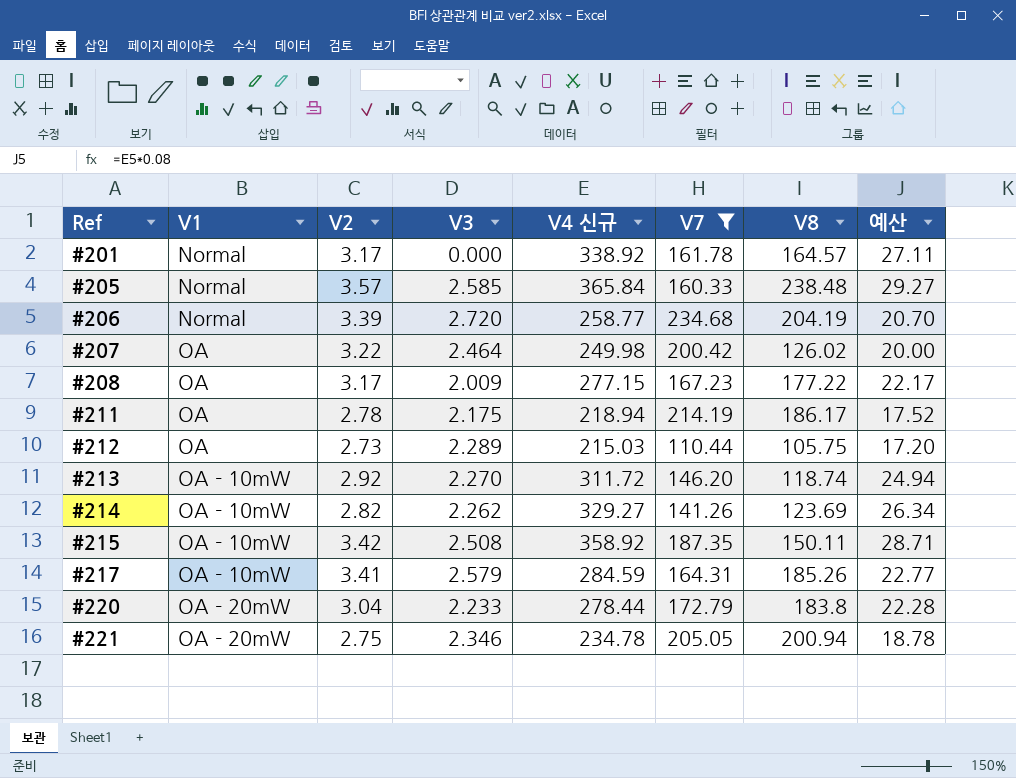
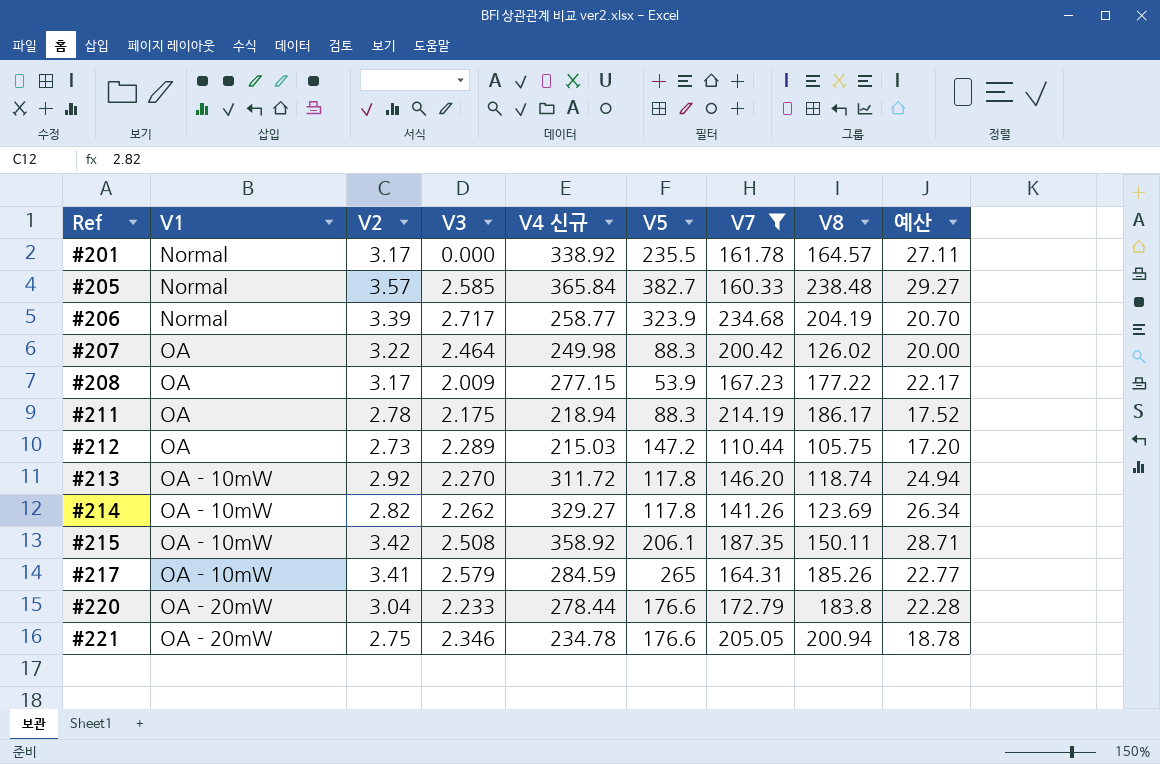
column V5 | position: none -> 6
#206 | V3: 2.720 -> 2.717

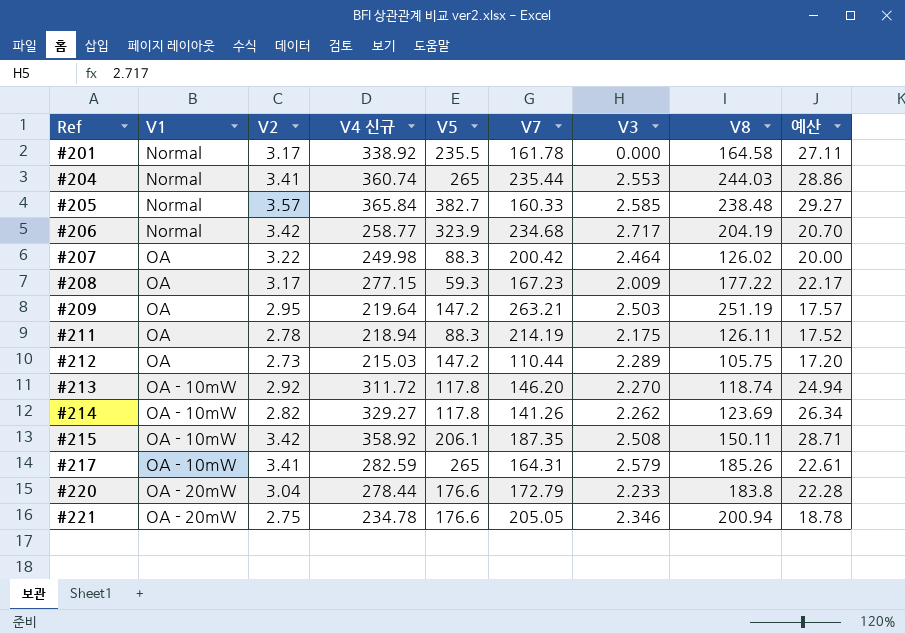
filter: V7 <= 234.68 -> none
column V3 | position: 4 -> 7
#201 | V8: 164.57 -> 164.58
#206 | V2: 3.39 -> 3.42
#208 | V5: 53.9 -> 59.3
#211 | V8: 186.17 -> 126.11
#217 | V4 신규: 284.59 -> 282.59
#217 | 예산: 22.77 -> 22.61

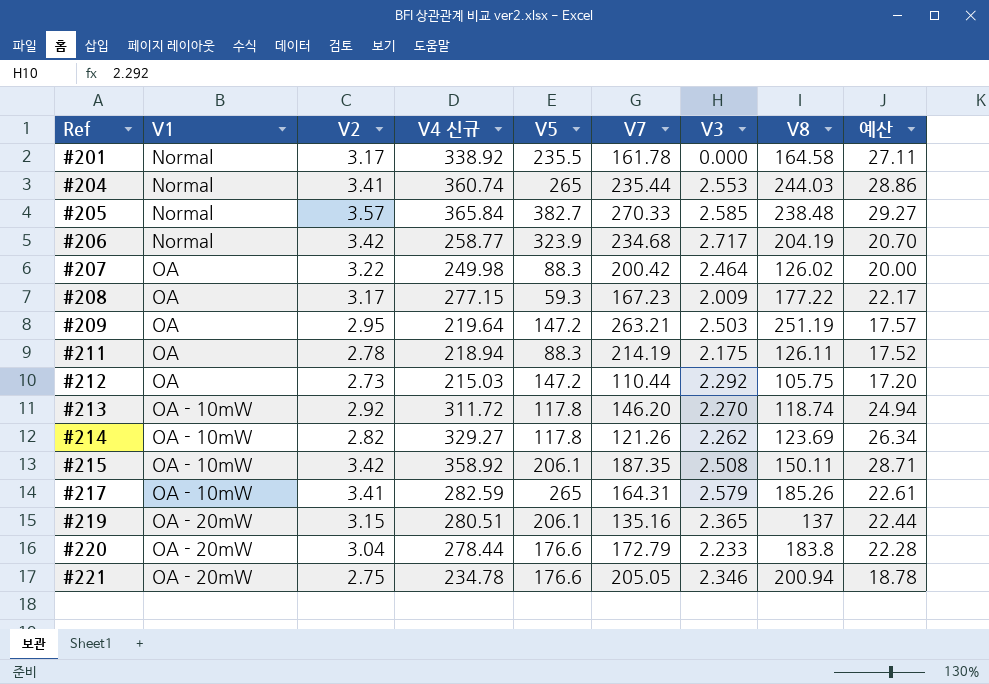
#205 | V7: 160.33 -> 270.33
#212 | V3: 2.289 -> 2.292
#214 | V7: 141.26 -> 121.26
row #219: none -> OA - 20mW | 3.15 | 280.51 | 206.1 | 135.16 | 2.365 | 137 | 22.44

